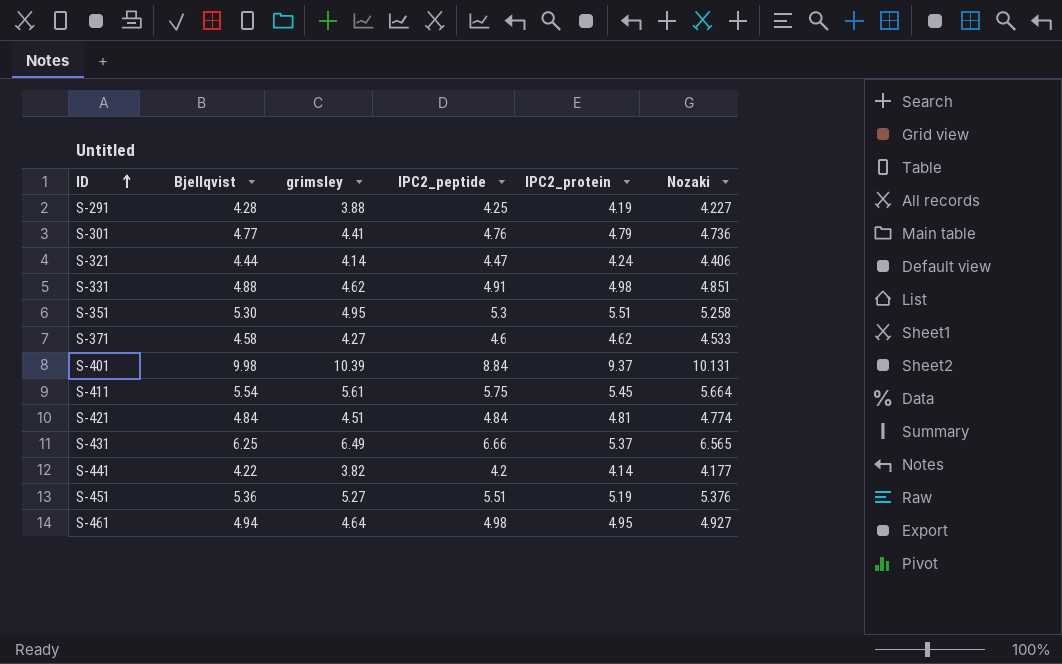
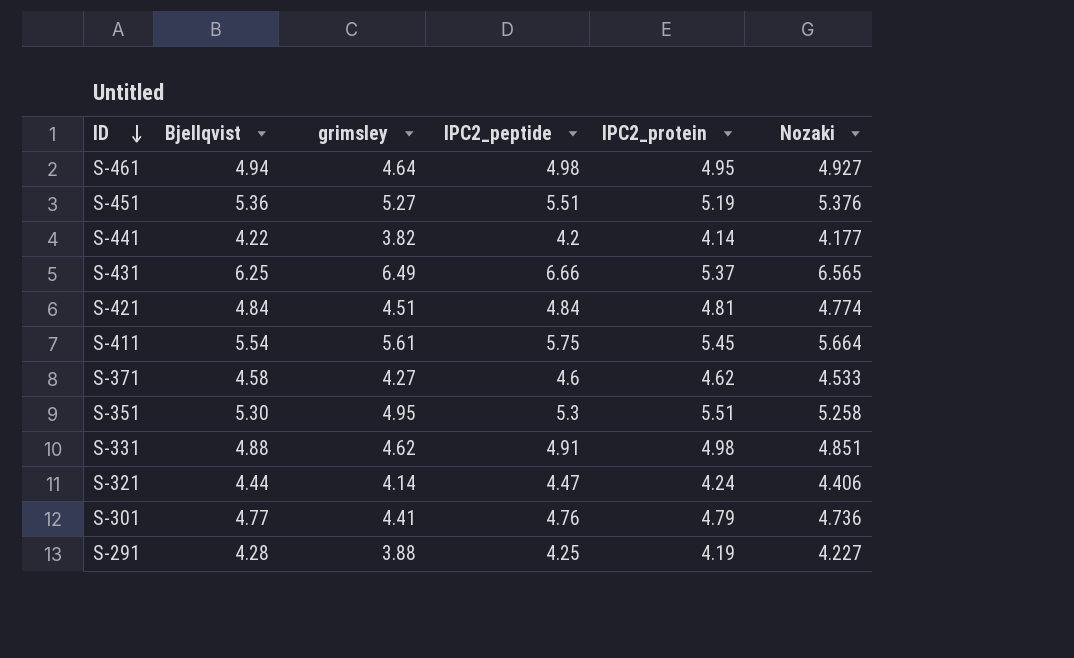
row order: ID ascending -> ID descending
row S-401: 9.98 | 10.39 | 8.84 | 9.37 | 10.131 -> none

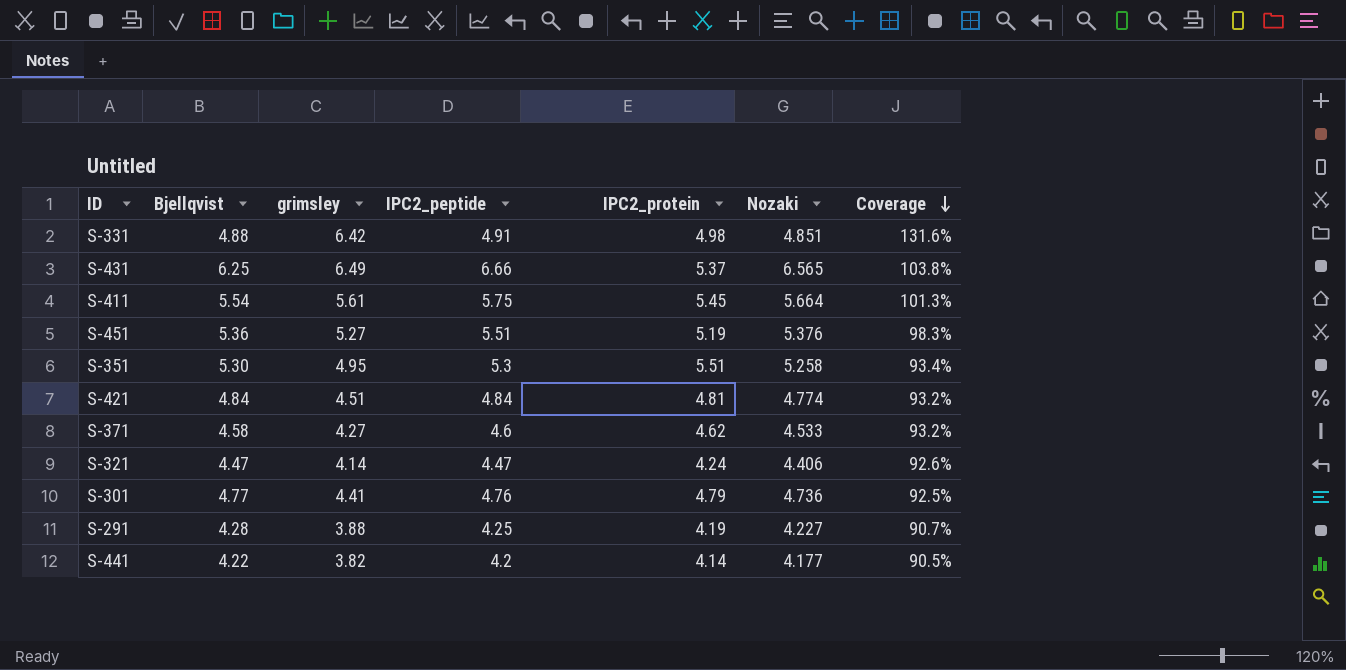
row order: ID descending -> Coverage descending
column Coverage | formula: none -> [grimsley] / [Bjellqvist]
row S-461: 4.94 | 4.64 | 4.98 | 4.95 | 4.927 -> none
S-331 | grimsley: 4.62 -> 6.42
S-321 | Bjellqvist: 4.44 -> 4.47

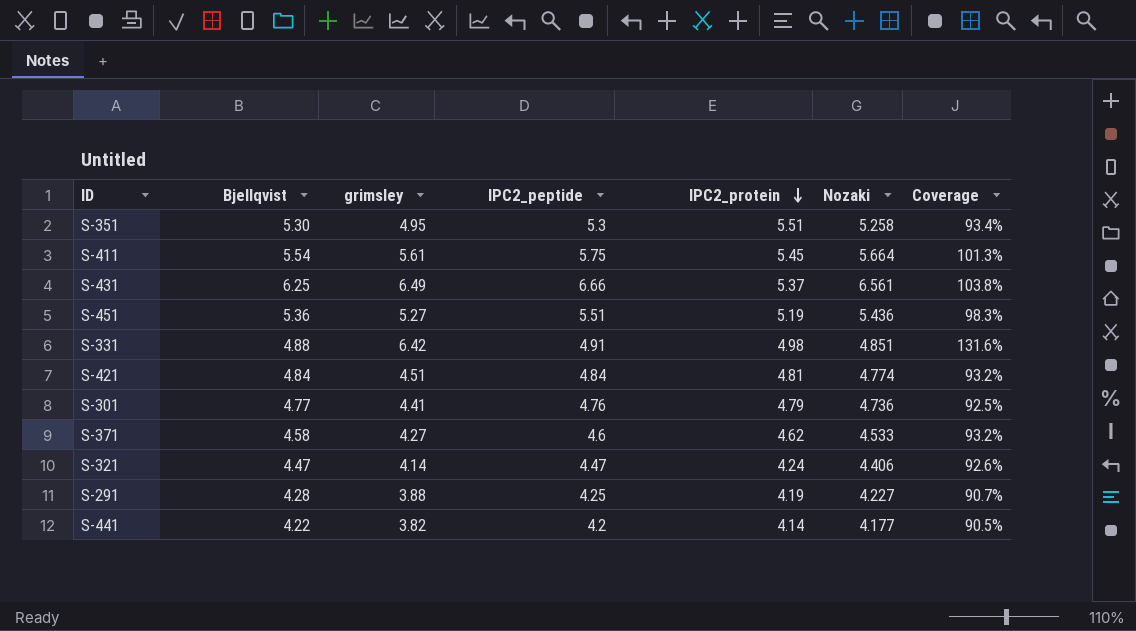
row order: Coverage descending -> IPC2_protein descending
S-431 | Nozaki: 6.565 -> 6.561
S-451 | Nozaki: 5.376 -> 5.436

